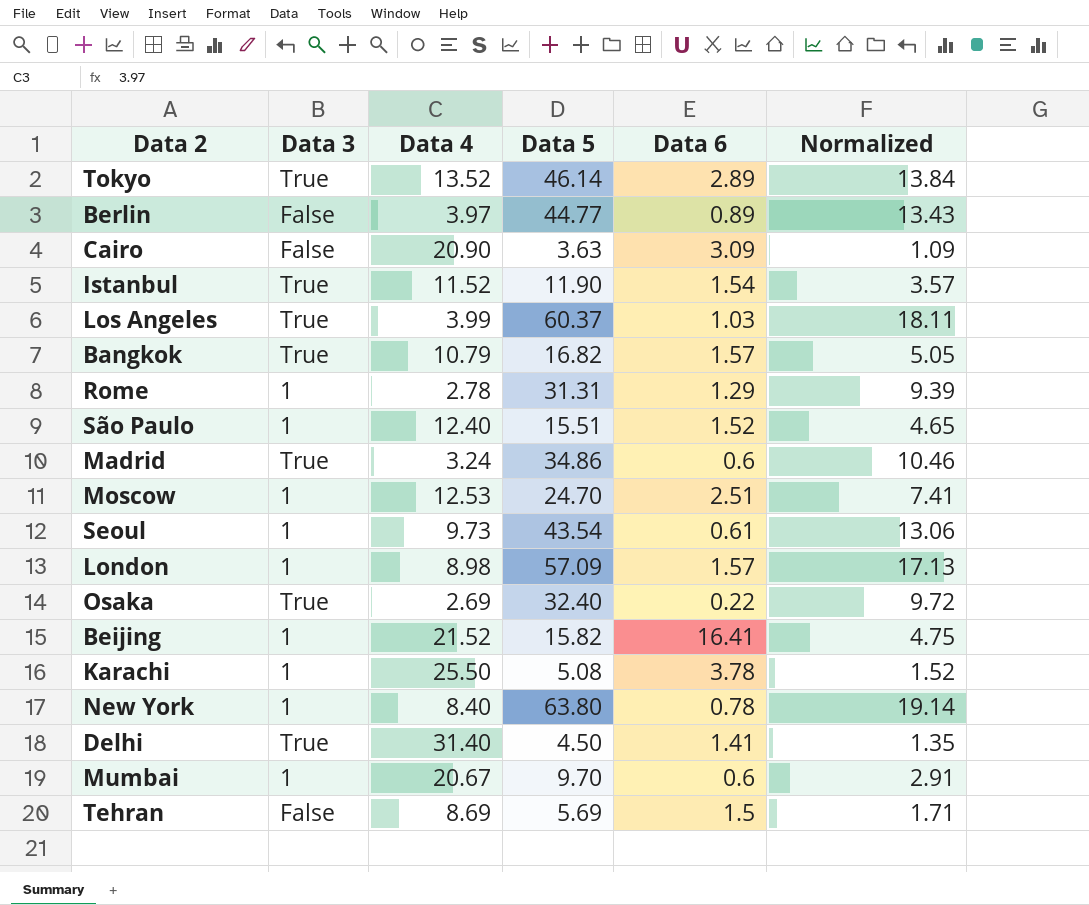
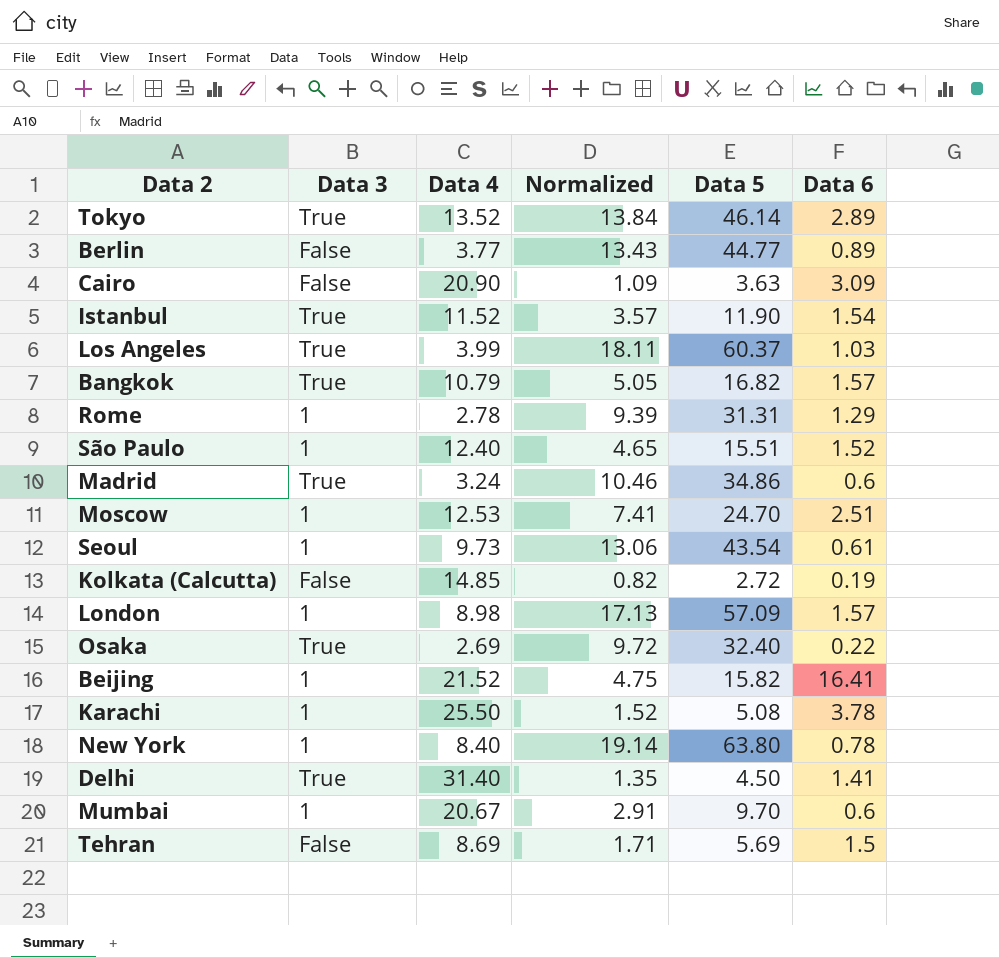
column Normalized | position: 6 -> 4
Berlin | Data 4: 3.97 -> 3.77
row Kolkata (Calcutta): none -> False | 14.85 | 0.82 | 2.72 | 0.19

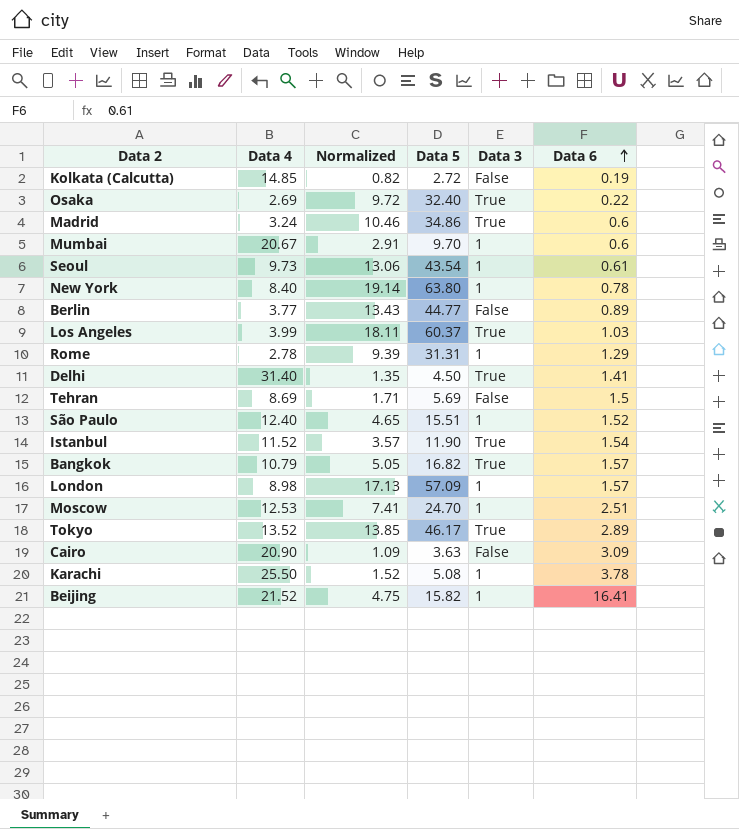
row order: none -> Data 6 ascending
column Data 3 | position: 2 -> 5
Tokyo | Normalized: 13.84 -> 13.85
Tokyo | Data 5: 46.14 -> 46.17

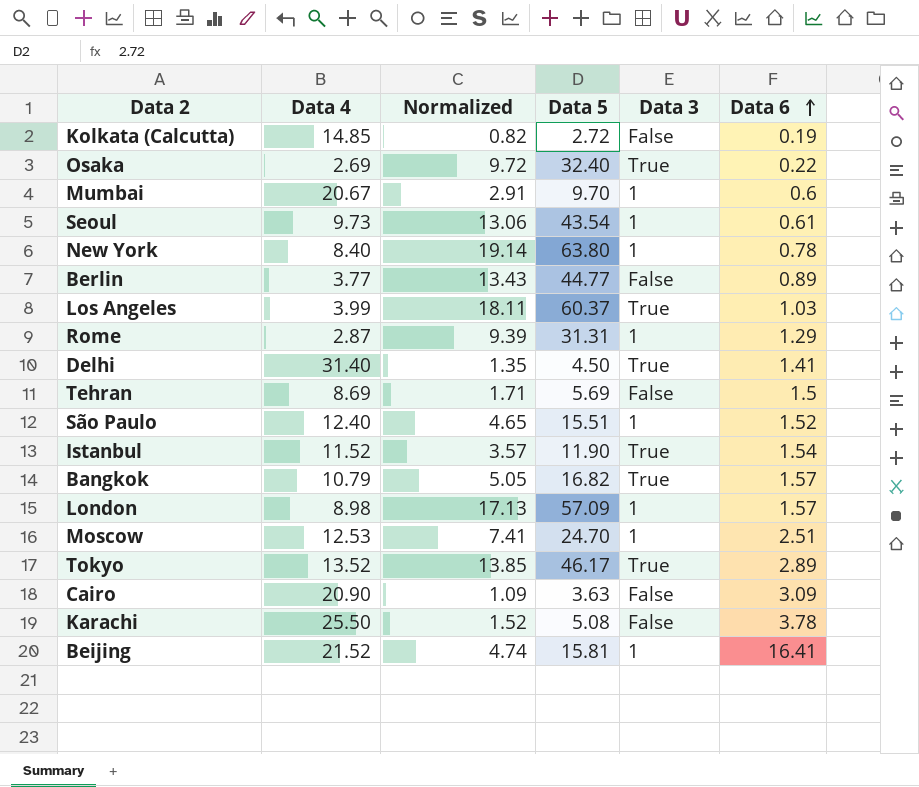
row Madrid: 3.24 | 10.46 | 34.86 | True | 0.6 -> none
Rome | Data 4: 2.78 -> 2.87
Karachi | Data 3: 1 -> False
Beijing | Normalized: 4.75 -> 4.74
Beijing | Data 5: 15.82 -> 15.81

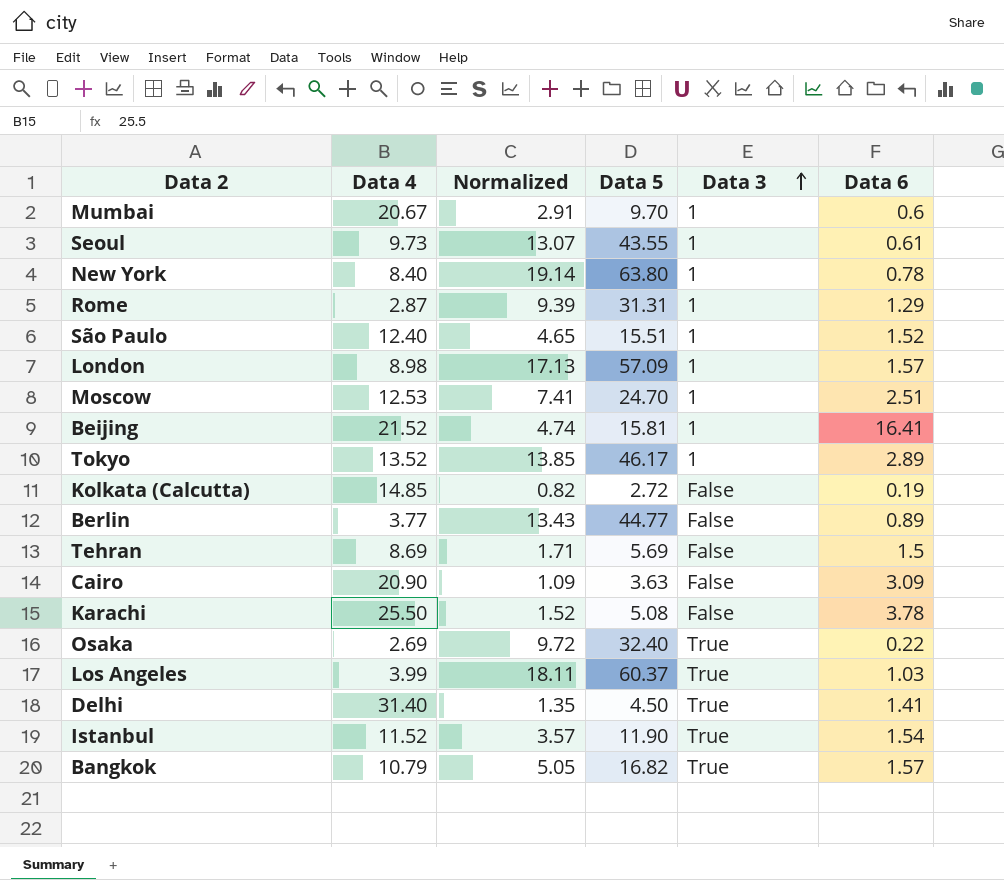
row order: Data 6 ascending -> Data 3 ascending
Seoul | Normalized: 13.06 -> 13.07
Seoul | Data 5: 43.54 -> 43.55
Tokyo | Data 3: True -> 1

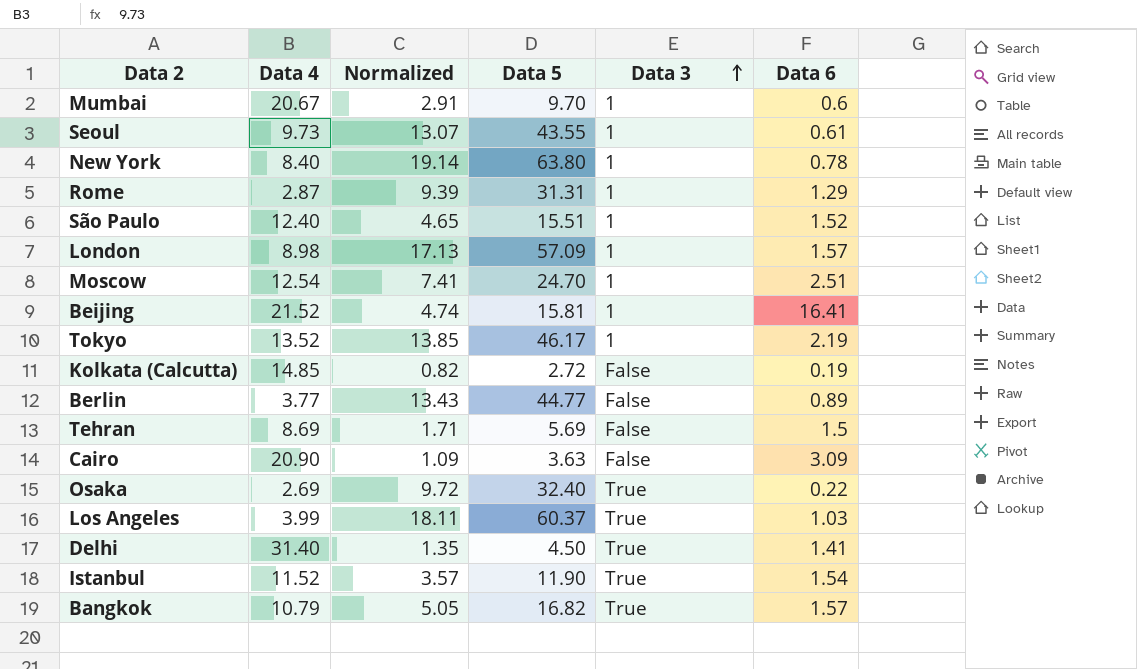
row Karachi: 25.50 | 1.52 | 5.08 | False | 3.78 -> none
Moscow | Data 4: 12.53 -> 12.54
Tokyo | Data 6: 2.89 -> 2.19

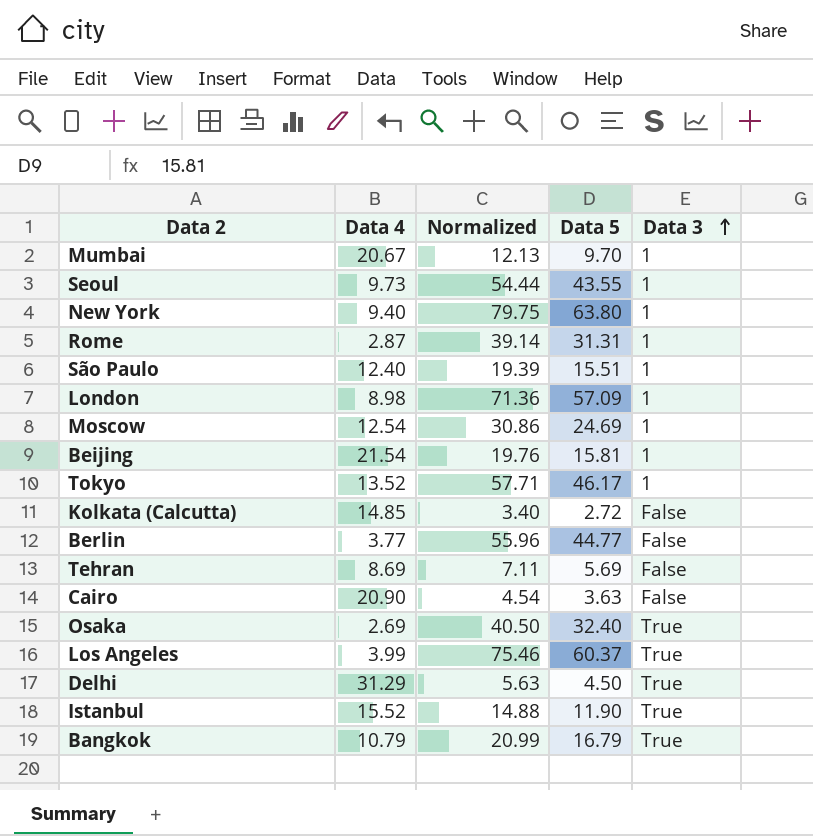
column Data 6 | position: 6 -> none
column Normalized | formula: [Data 5] * 0.3 -> [Data 5] * 1.25
New York | Data 4: 8.40 -> 9.40
Moscow | Data 5: 24.70 -> 24.69
Beijing | Data 4: 21.52 -> 21.54
Delhi | Data 4: 31.40 -> 31.29
Istanbul | Data 4: 11.52 -> 15.52
Bangkok | Data 5: 16.82 -> 16.79

